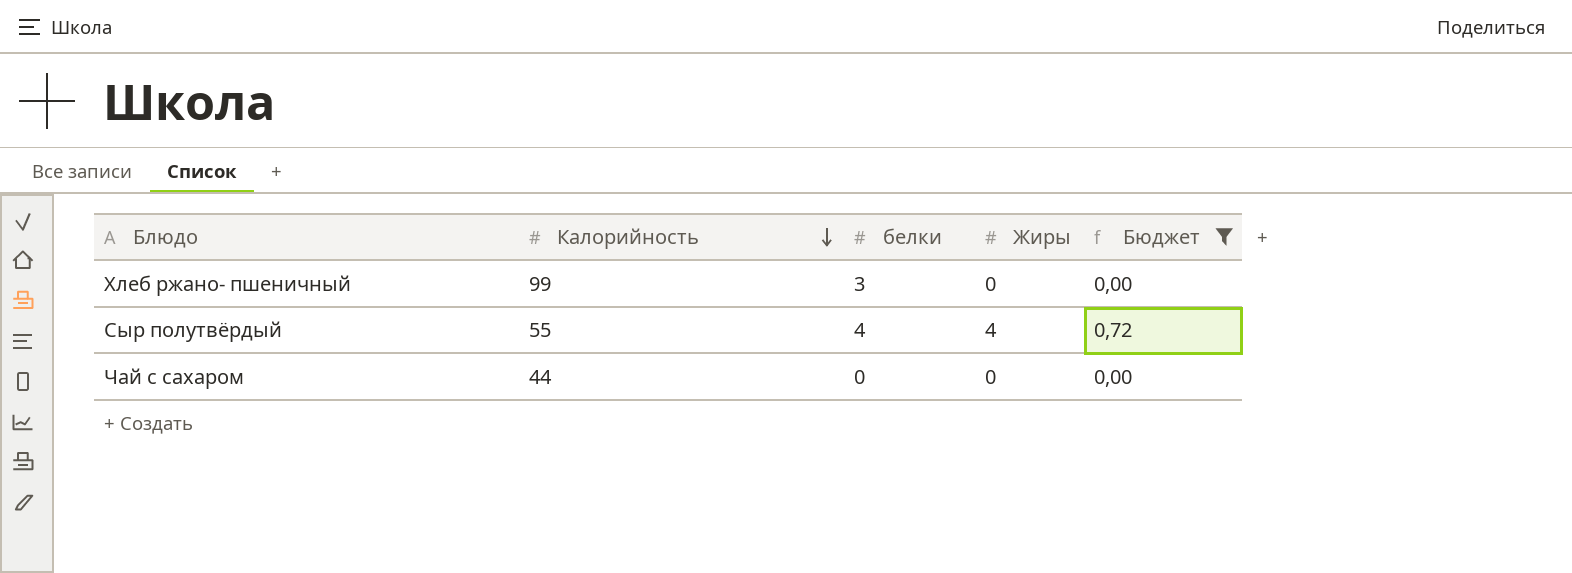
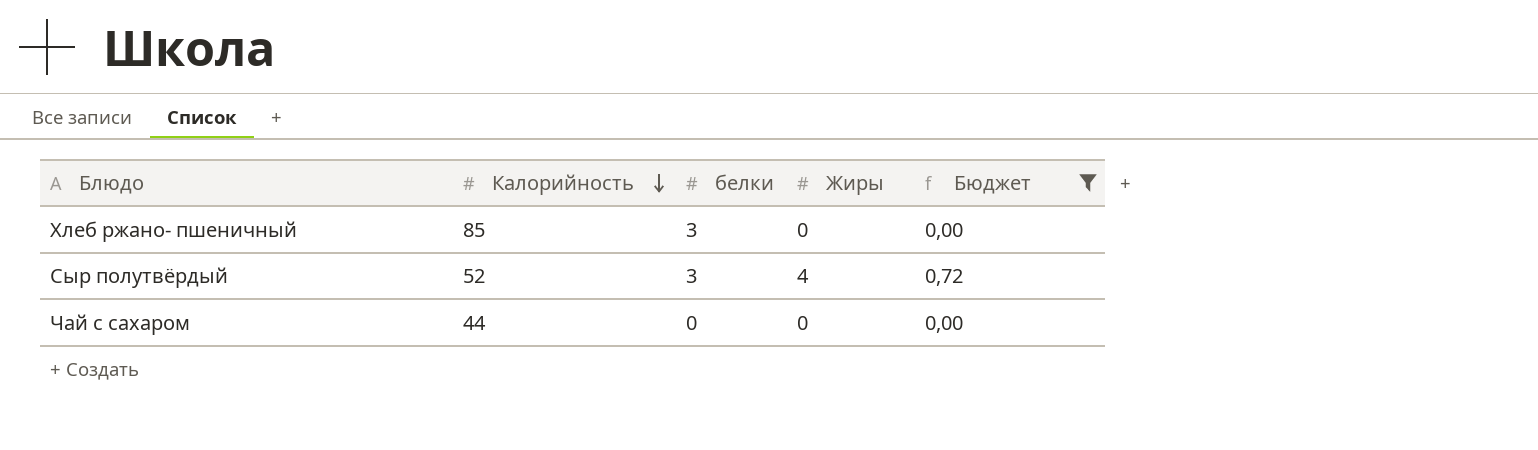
Хлеб ржано- пшеничный | Калорийность: 99 -> 85
Сыр полутвёрдый | Калорийность: 55 -> 52
Сыр полутвёрдый | белки: 4 -> 3

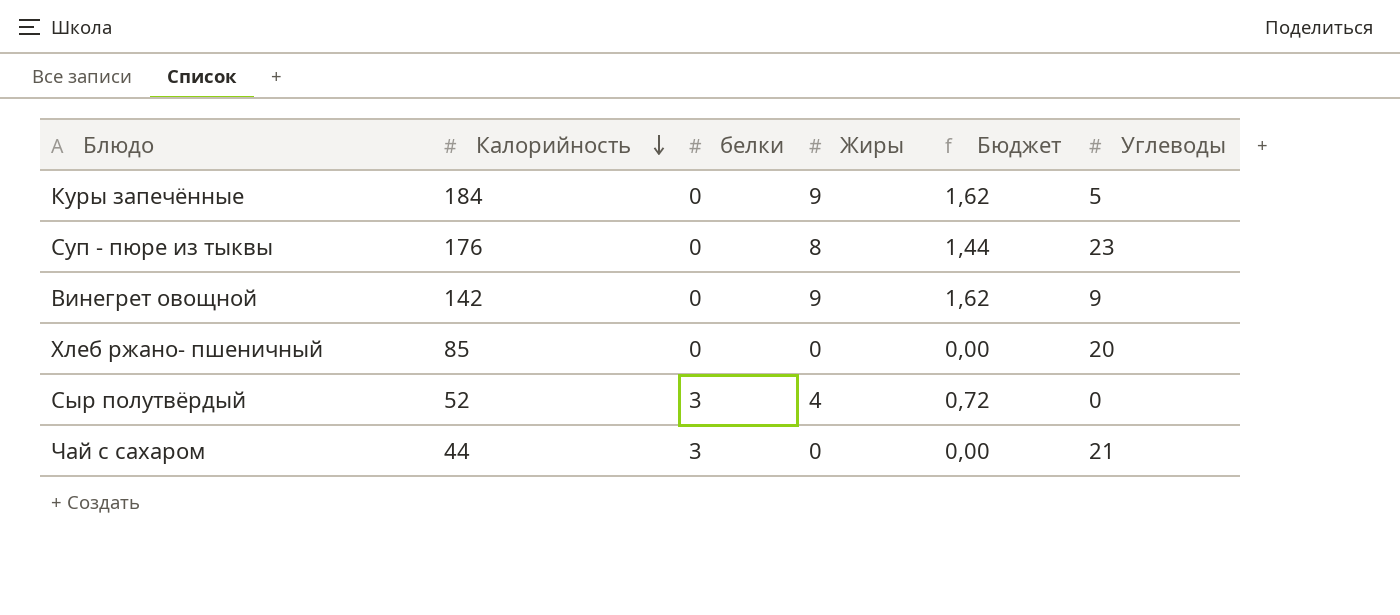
filter: Бюджет <= 0,72 -> none
column Углеводы | position: none -> 6
Хлеб ржано- пшеничный | белки: 3 -> 0
Чай с сахаром | белки: 0 -> 3

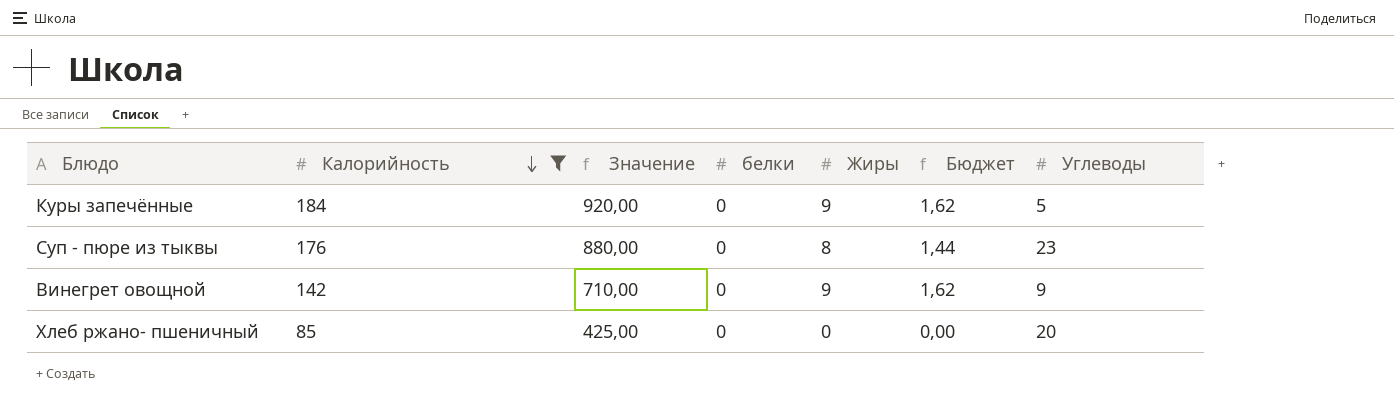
filter: none -> Калорийность >= 85
column Значение | formula: none -> [Калорийность] * 5

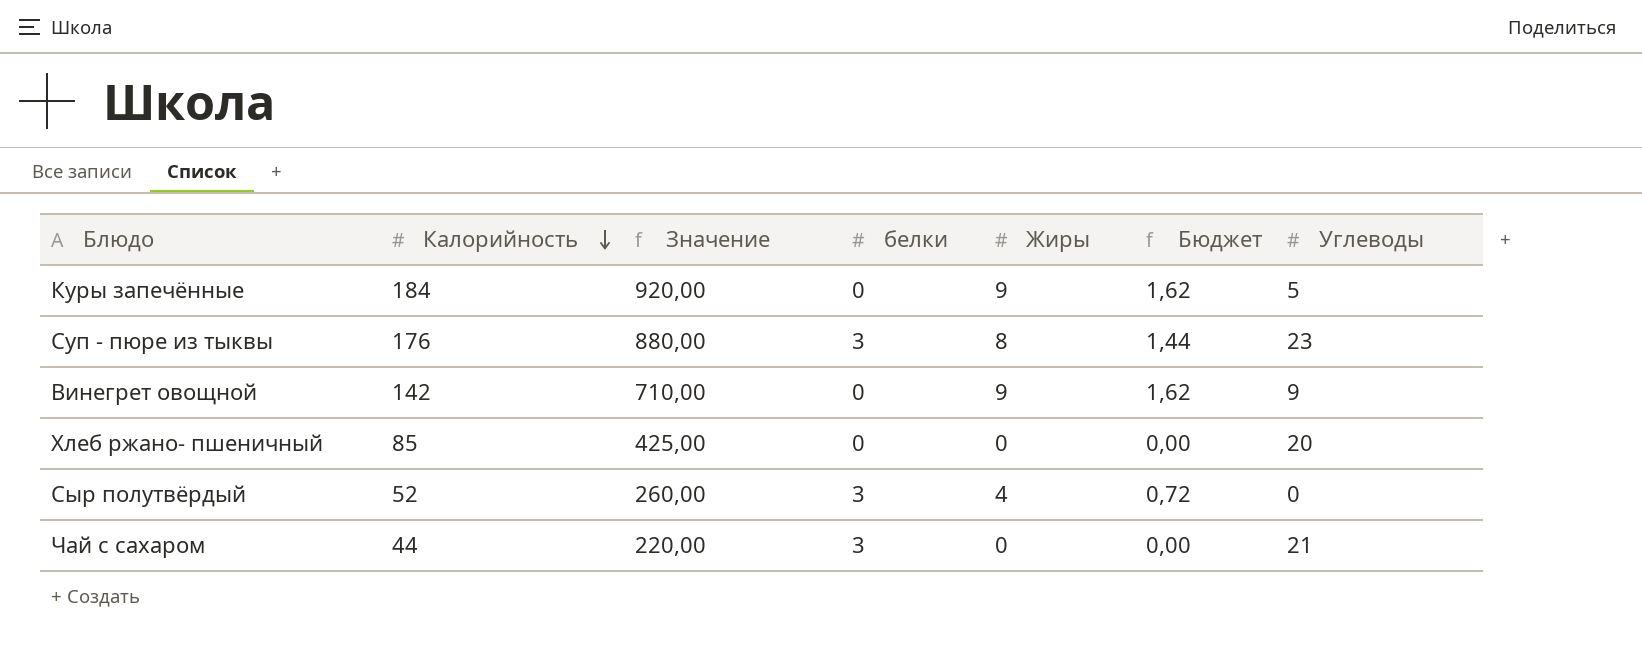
filter: Калорийность >= 85 -> none
Суп - пюре из тыквы | белки: 0 -> 3

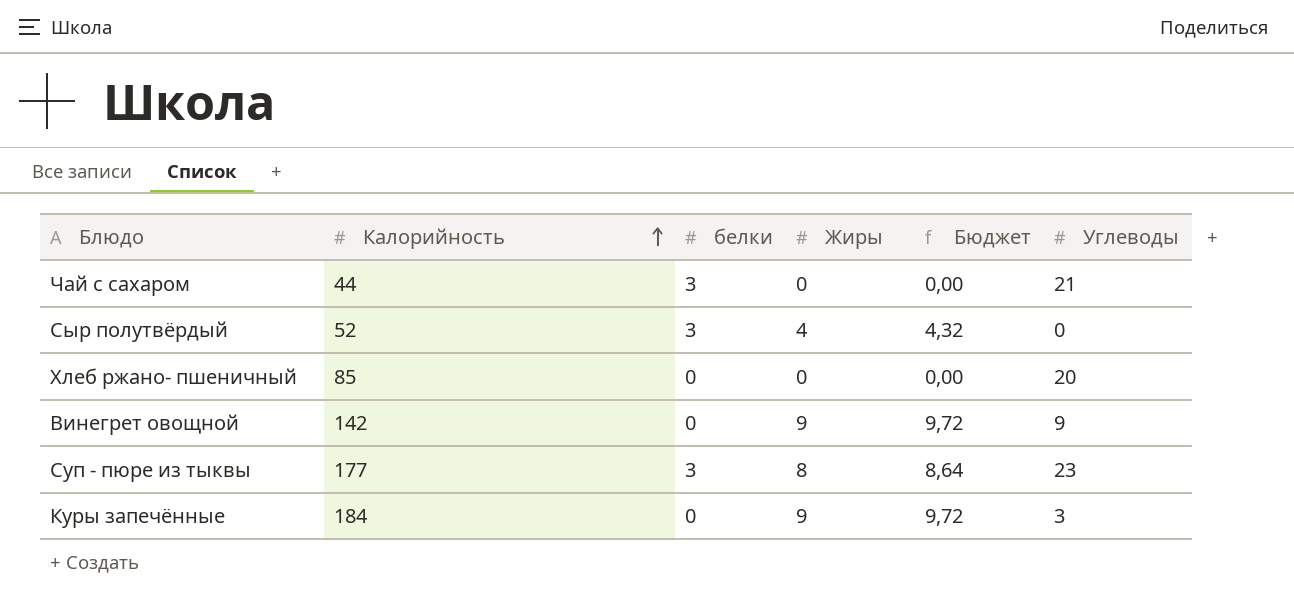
row order: Калорийность descending -> Калорийность ascending
column Значение | formula: [Калорийность] * 5 -> none
column Бюджет | formula: [Жиры] * 0,18 -> [Жиры] * 1,08
Суп - пюре из тыквы | Калорийность: 176 -> 177
Куры запечённые | Углеводы: 5 -> 3

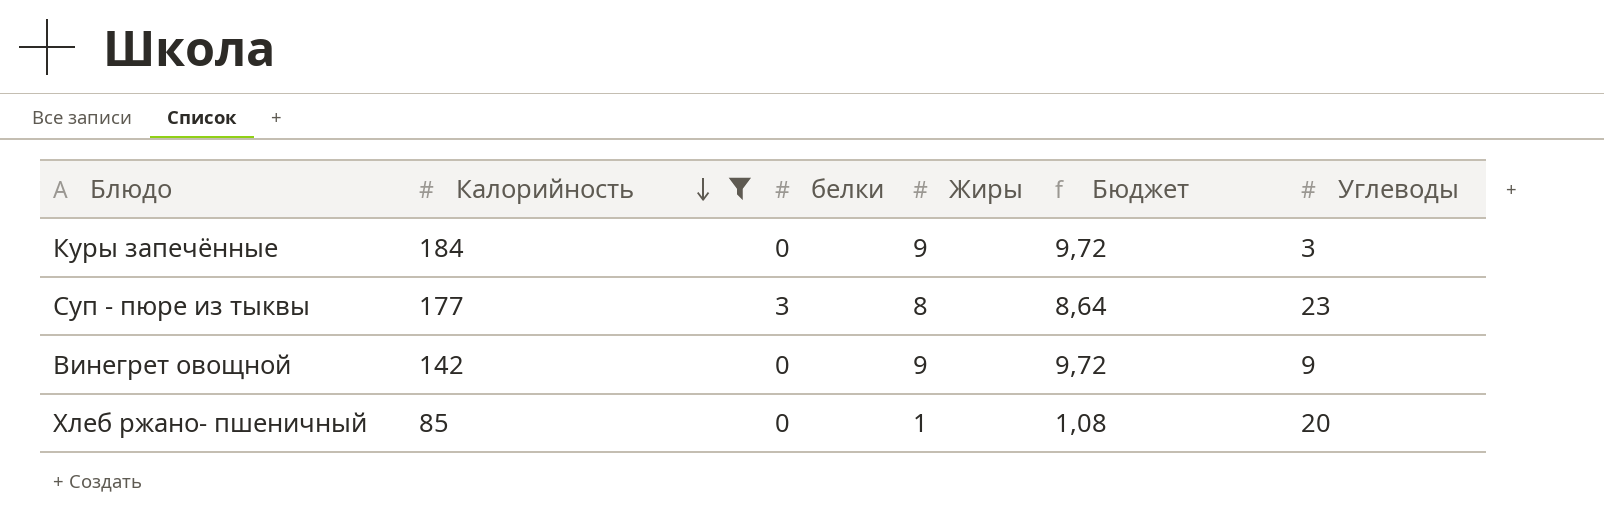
filter: none -> Калорийность >= 85
row order: Калорийность ascending -> Калорийность descending
Хлеб ржано- пшеничный | Жиры: 0 -> 1
Хлеб ржано- пшеничный | Бюджет: 0,00 -> 1,08

